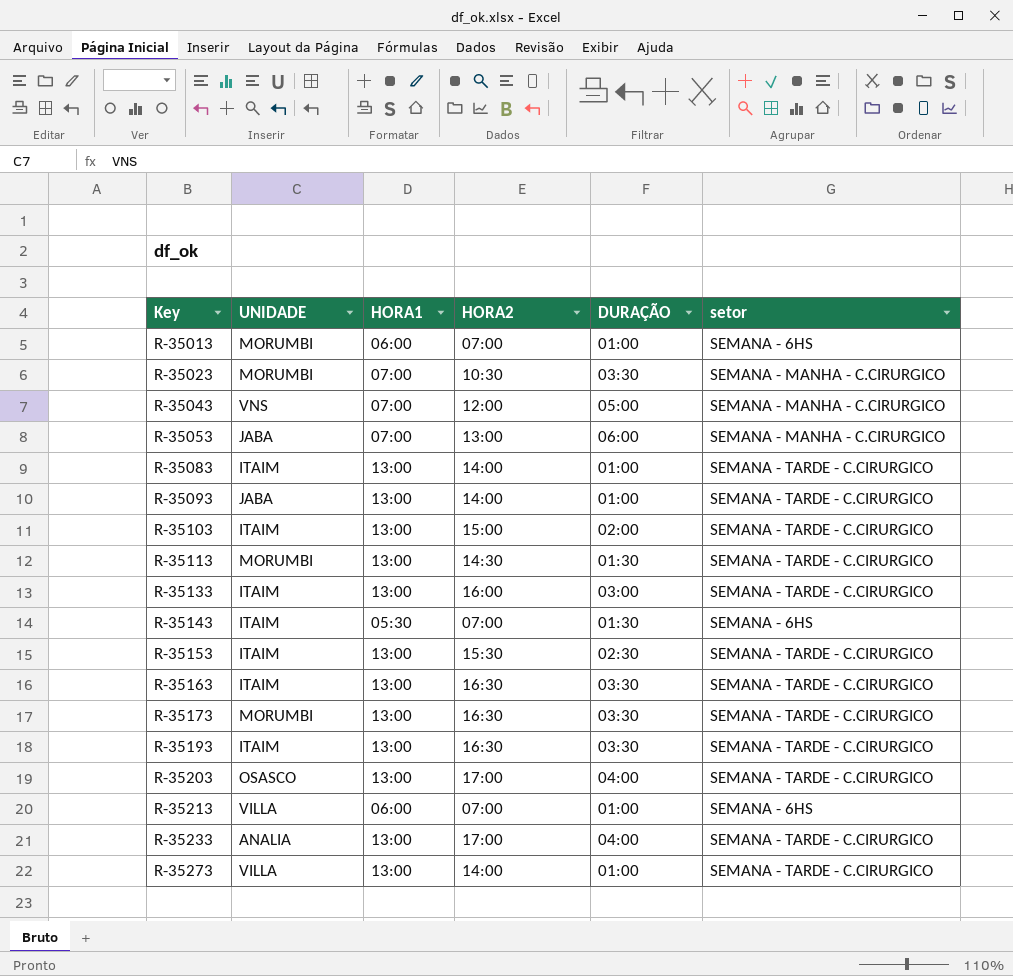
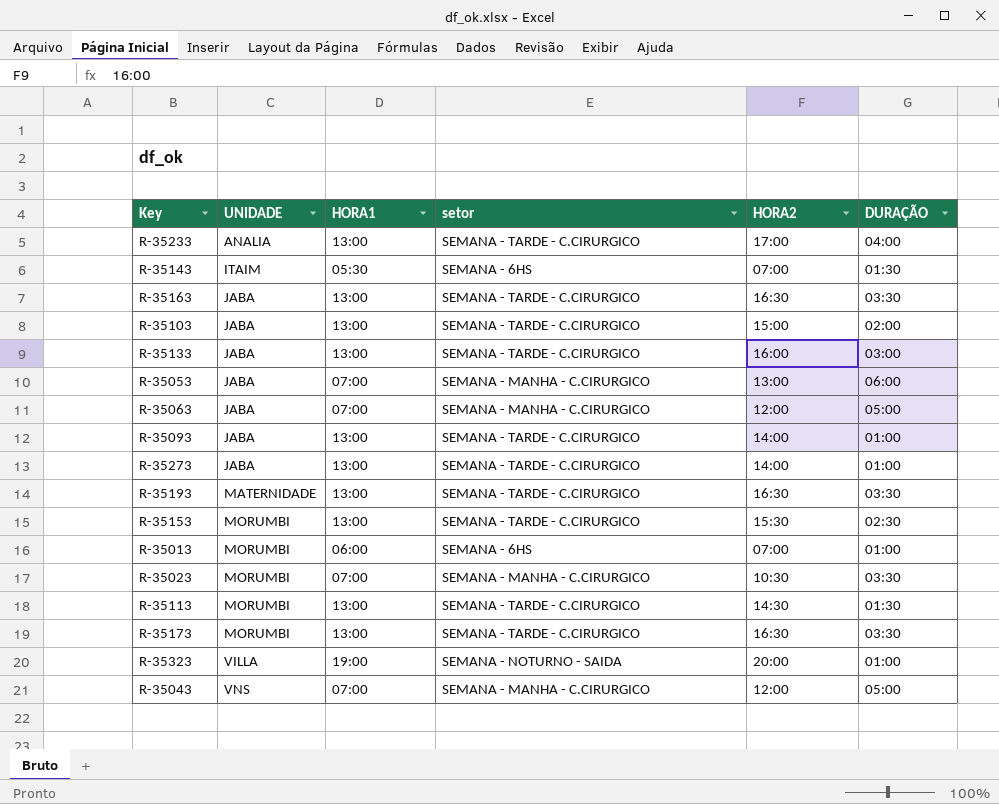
row order: Key ascending -> UNIDADE ascending
column setor | position: 6 -> 4
row R-35083: ITAIM | 13:00 | 14:00 | 01:00 | SEMANA - TARDE - C.CIRURGICO -> none
row R-35203: OSASCO | 13:00 | 17:00 | 04:00 | SEMANA - TARDE - C.CIRURGICO -> none
row R-35213: VILLA | 06:00 | 07:00 | 01:00 | SEMANA - 6HS -> none
R-35163 | UNIDADE: ITAIM -> JABA
R-35103 | UNIDADE: ITAIM -> JABA
R-35133 | UNIDADE: ITAIM -> JABA
row R-35063: none -> JABA | 07:00 | SEMANA - MANHA - C.CIRURGICO | 12:00 | 05:00
R-35273 | UNIDADE: VILLA -> JABA
R-35193 | UNIDADE: ITAIM -> MATERNIDADE
R-35153 | UNIDADE: ITAIM -> MORUMBI
row R-35323: none -> VILLA | 19:00 | SEMANA - NOTURNO - SAIDA | 20:00 | 01:00

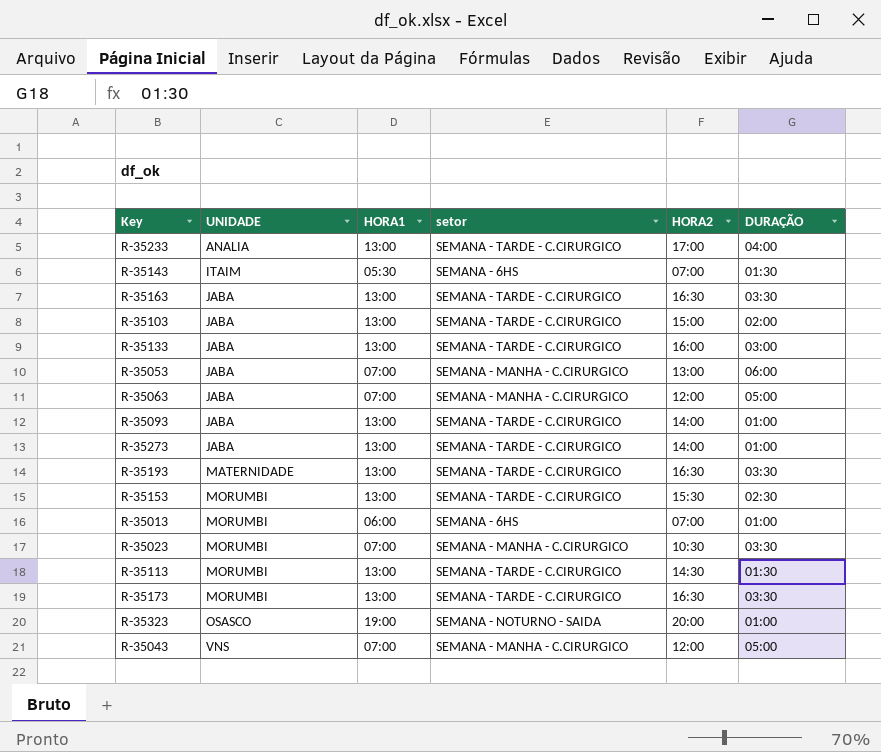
R-35323 | UNIDADE: VILLA -> OSASCO

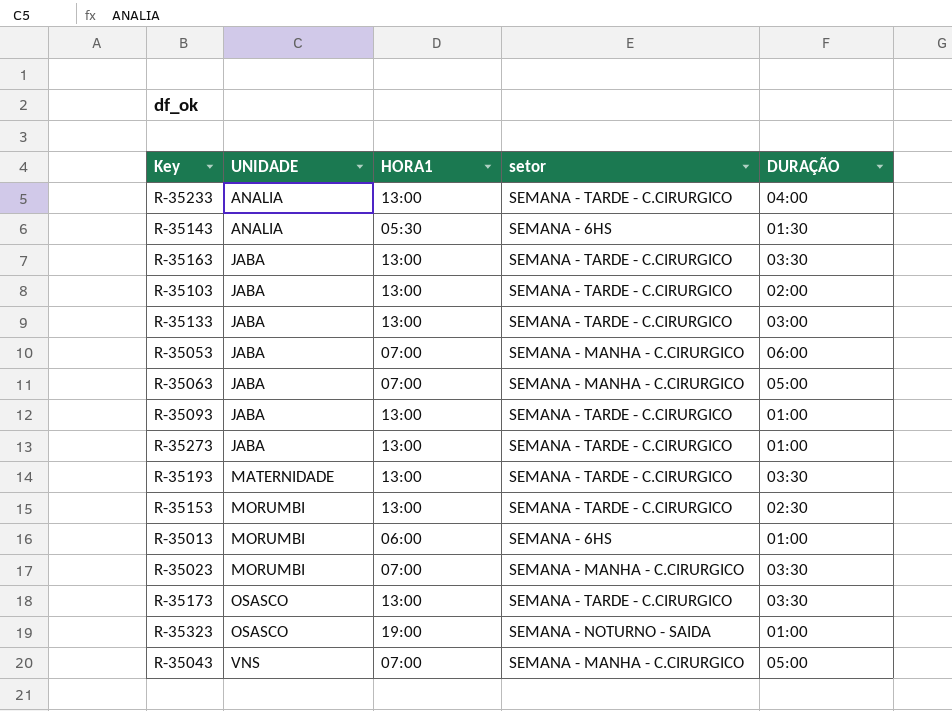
column HORA2 | position: 5 -> none
row R-35113: MORUMBI | 13:00 | SEMANA - TARDE - C.CIRURGICO | 14:30 | 01:30 -> none
R-35143 | UNIDADE: ITAIM -> ANALIA
R-35173 | UNIDADE: MORUMBI -> OSASCO

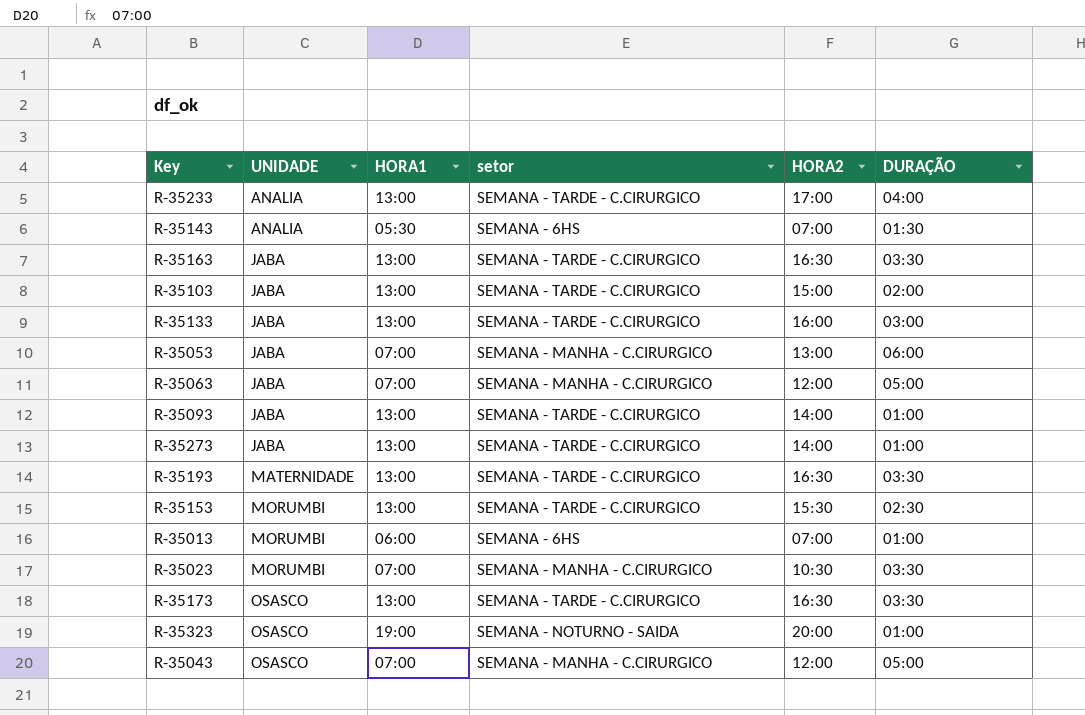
column HORA2 | position: none -> 5
R-35043 | UNIDADE: VNS -> OSASCO

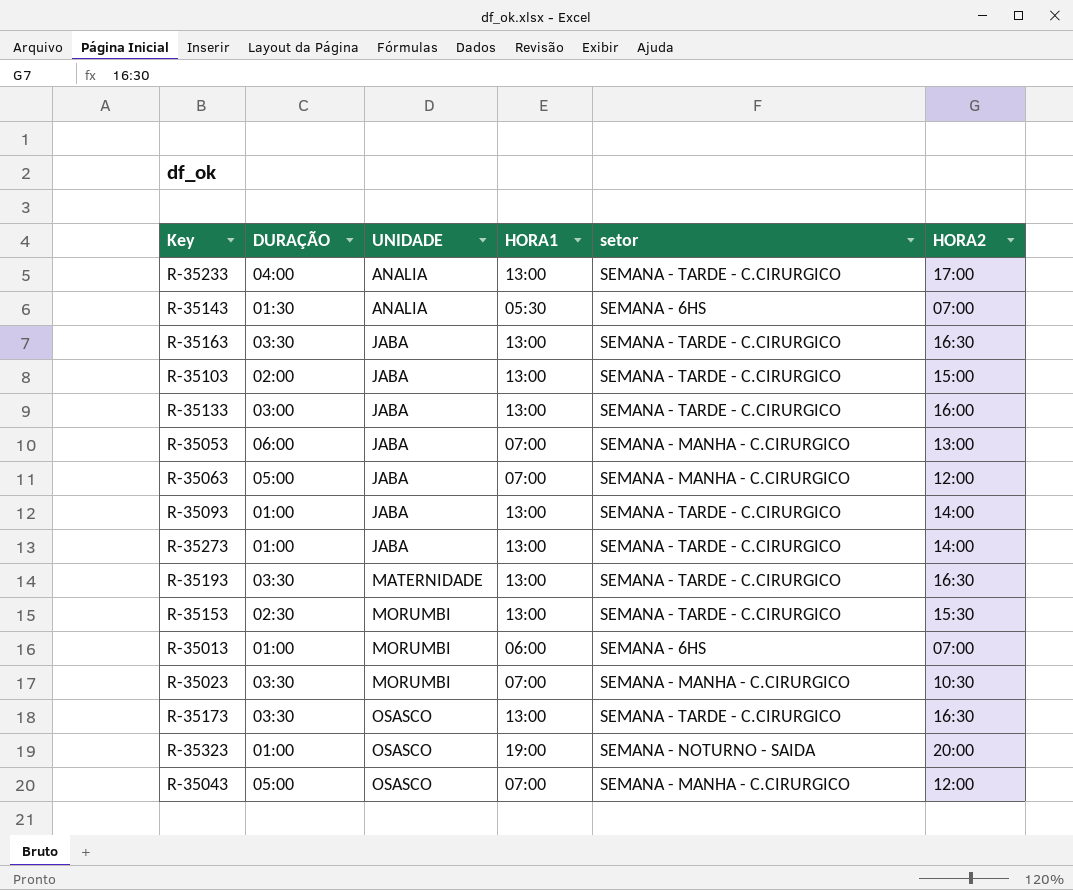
column DURAÇÃO | position: 6 -> 2

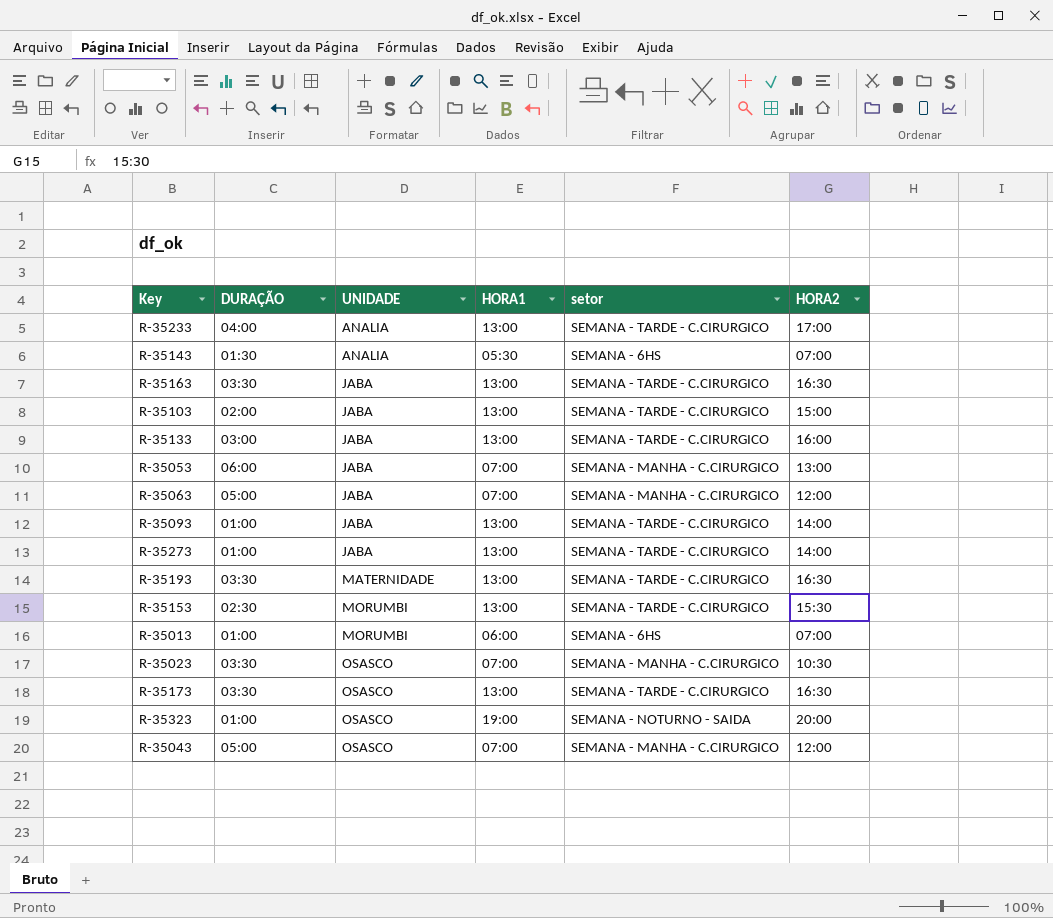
R-35023 | UNIDADE: MORUMBI -> OSASCO

